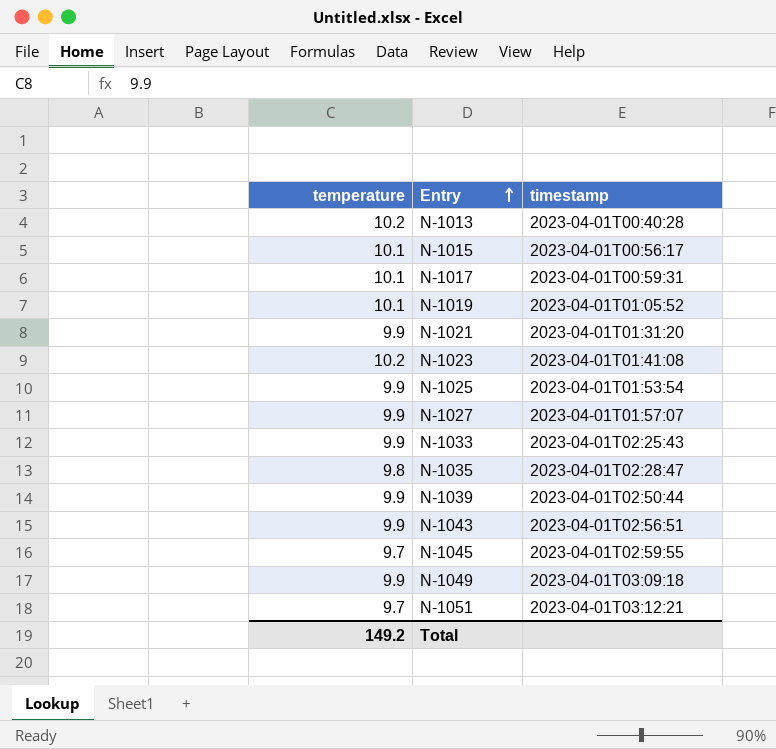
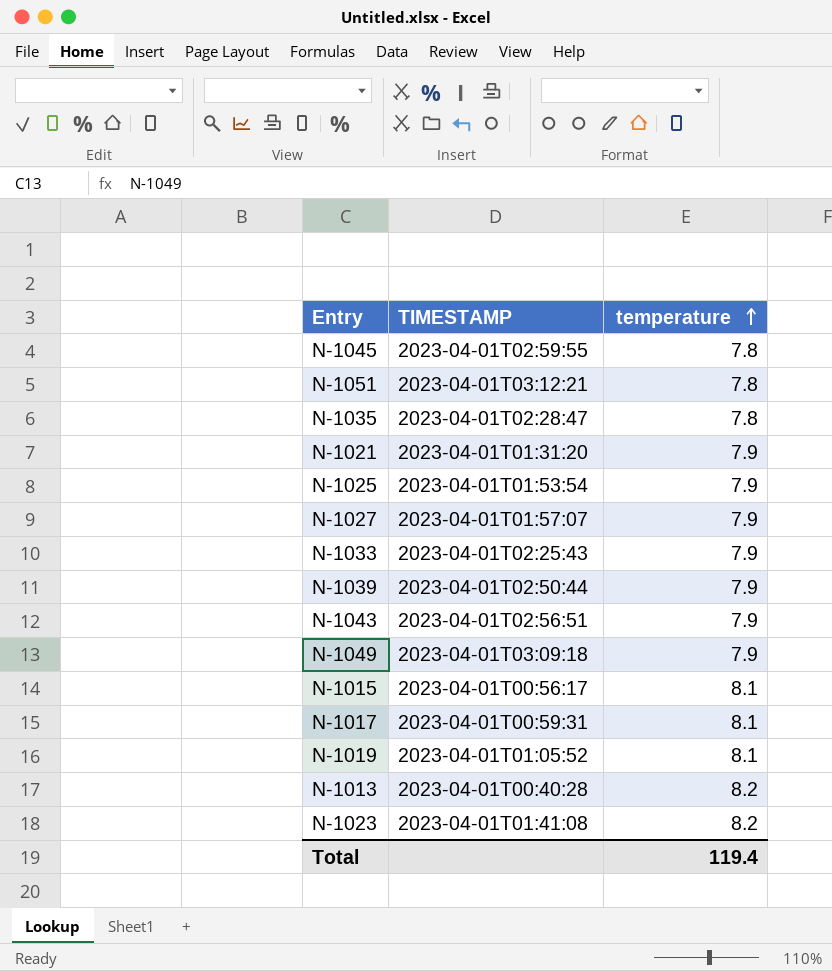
row order: Entry ascending -> temperature ascending
column name: timestamp -> TIMESTAMP
column temperature | position: 1 -> 3
N-1045 | temperature: 9.7 -> 7.8
N-1051 | temperature: 9.7 -> 7.8
N-1035 | temperature: 9.8 -> 7.8
N-1021 | temperature: 9.9 -> 7.9
N-1025 | temperature: 9.9 -> 7.9
N-1027 | temperature: 9.9 -> 7.9
N-1033 | temperature: 9.9 -> 7.9
N-1039 | temperature: 9.9 -> 7.9
N-1043 | temperature: 9.9 -> 7.9
N-1049 | temperature: 9.9 -> 7.9
N-1015 | temperature: 10.1 -> 8.1
N-1017 | temperature: 10.1 -> 8.1
N-1019 | temperature: 10.1 -> 8.1
N-1013 | temperature: 10.2 -> 8.2
N-1023 | temperature: 10.2 -> 8.2
Total | temperature: 149.2 -> 119.4

